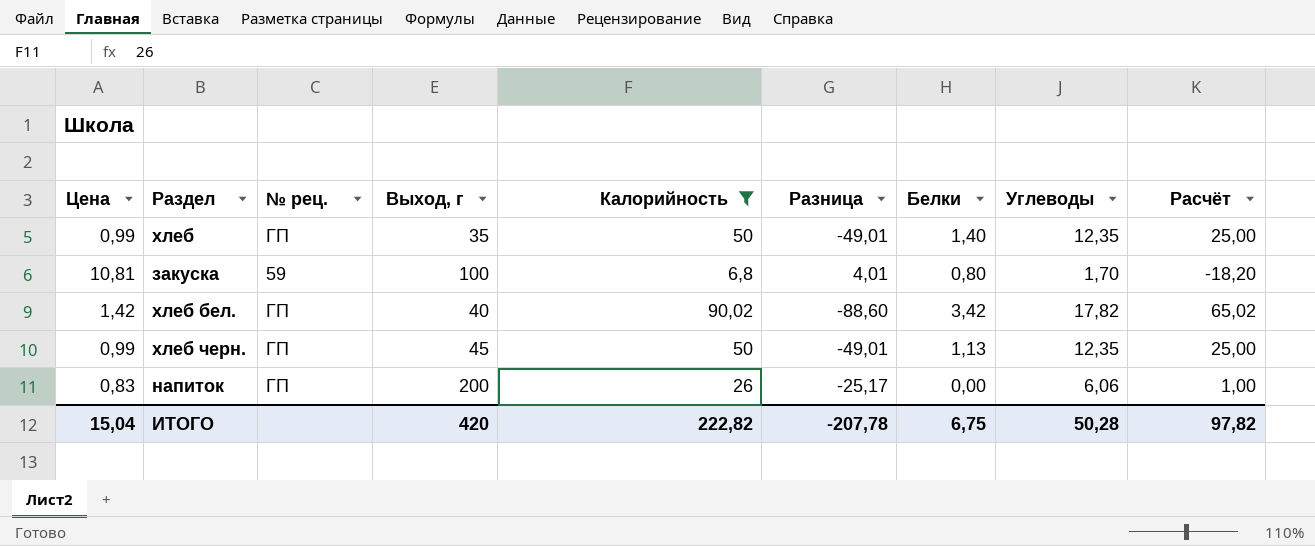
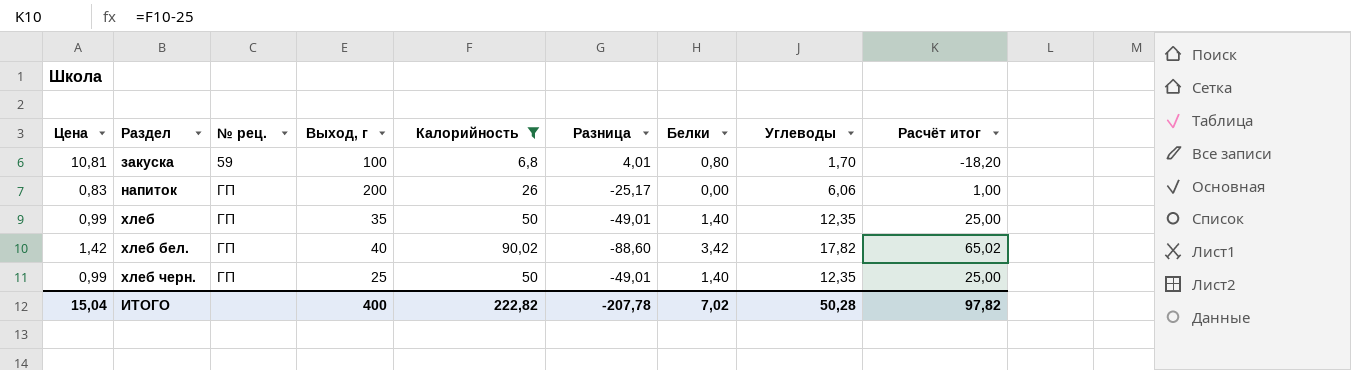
row order: none -> Раздел ascending
column name: Расчёт -> Расчёт итог
хлеб черн. | Выход, г: 45 -> 25
хлеб черн. | Белки: 1,13 -> 1,40
ИТОГО | Выход, г: 420 -> 400
ИТОГО | Белки: 6,75 -> 7,02

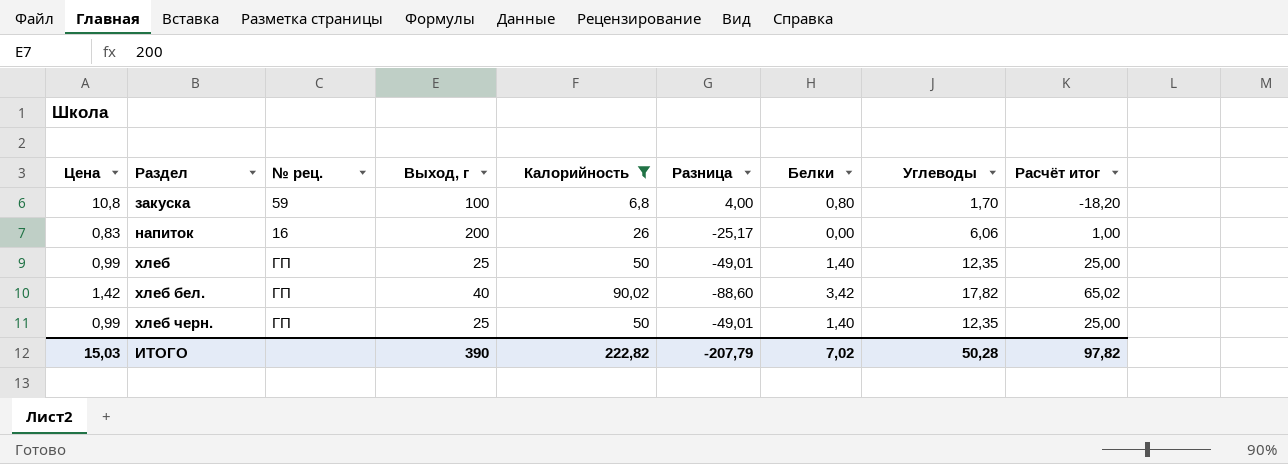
закуска | Цена: 10,81 -> 10,8
закуска | Разница: 4,01 -> 4,00
напиток | № рец.: ГП -> 16
хлеб | Выход, г: 35 -> 25
ИТОГО | Цена: 15,04 -> 15,03
ИТОГО | Выход, г: 400 -> 390
ИТОГО | Разница: -207,78 -> -207,79

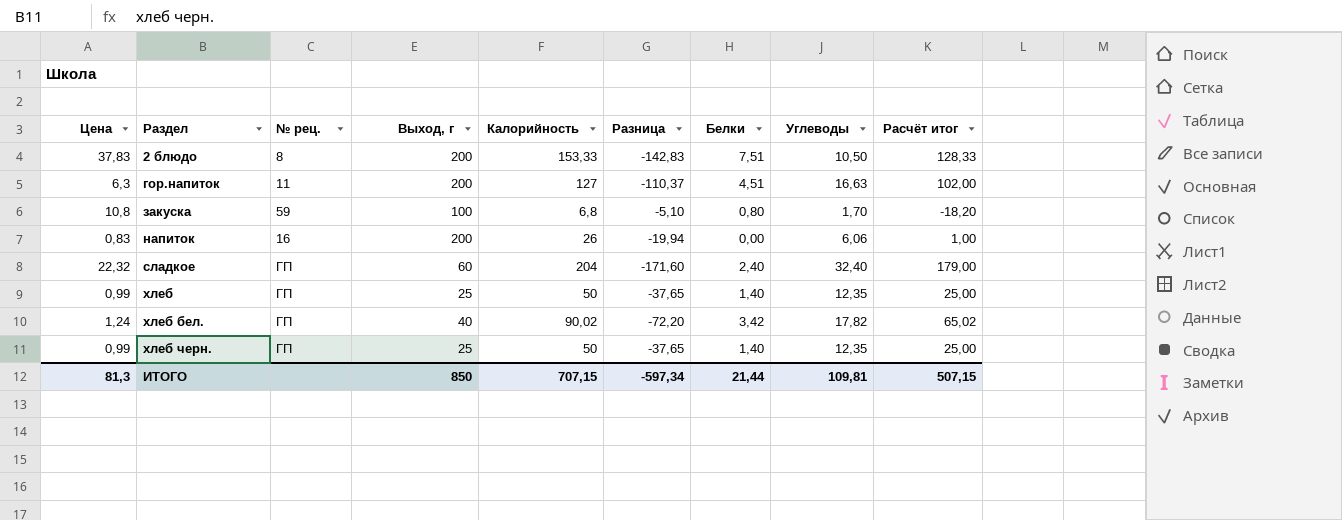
filter: Калорийность <= 90,02 -> none
column Разница | formula: [Цена] - [Калорийность] -> [Углеводы] - [Калорийность]
хлеб бел. | Цена: 1,42 -> 1,24
ИТОГО | Цена: 15,03 -> 81,3
ИТОГО | Выход, г: 390 -> 850
ИТОГО | Калорийность: 222,82 -> 707,15
ИТОГО | Разница: -207,79 -> -597,34
ИТОГО | Белки: 7,02 -> 21,44
ИТОГО | Углеводы: 50,28 -> 109,81
ИТОГО | Расчёт итог: 97,82 -> 507,15

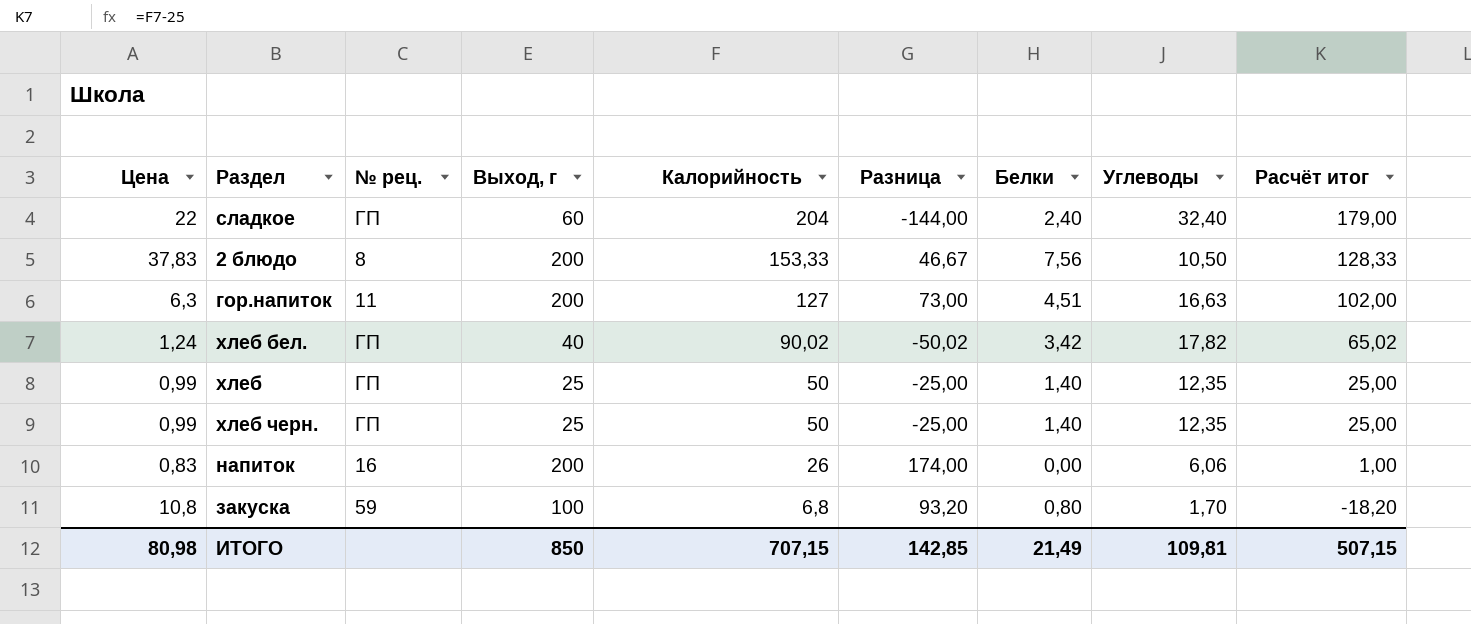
row order: Раздел ascending -> Калорийность descending
column Разница | formula: [Углеводы] - [Калорийность] -> [Выход, г] - [Калорийность]
сладкое | Цена: 22,32 -> 22
2 блюдо | Белки: 7,51 -> 7,56
ИТОГО | Цена: 81,3 -> 80,98
ИТОГО | Разница: -597,34 -> 142,85
ИТОГО | Белки: 21,44 -> 21,49

